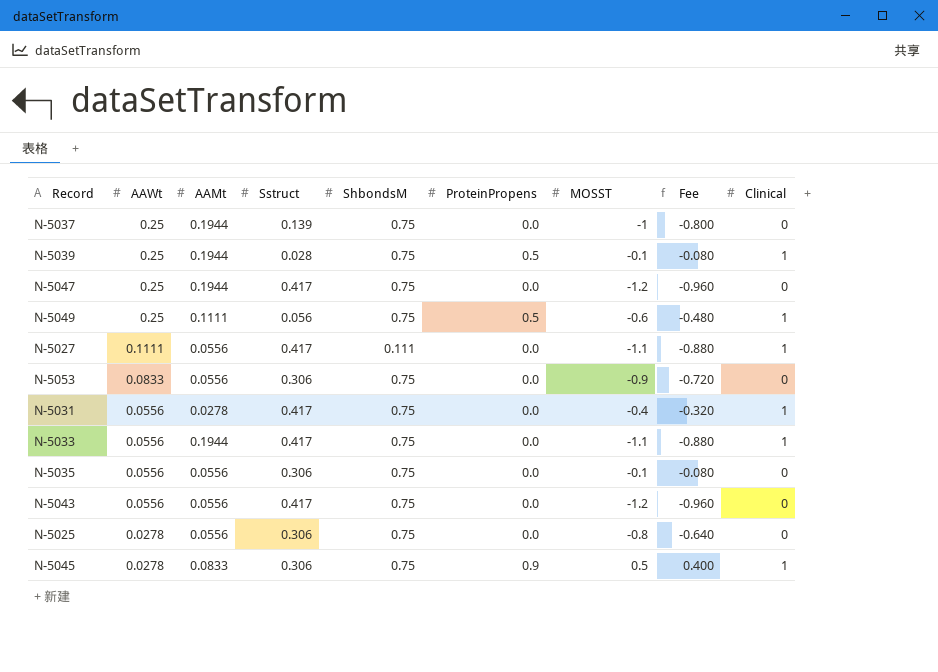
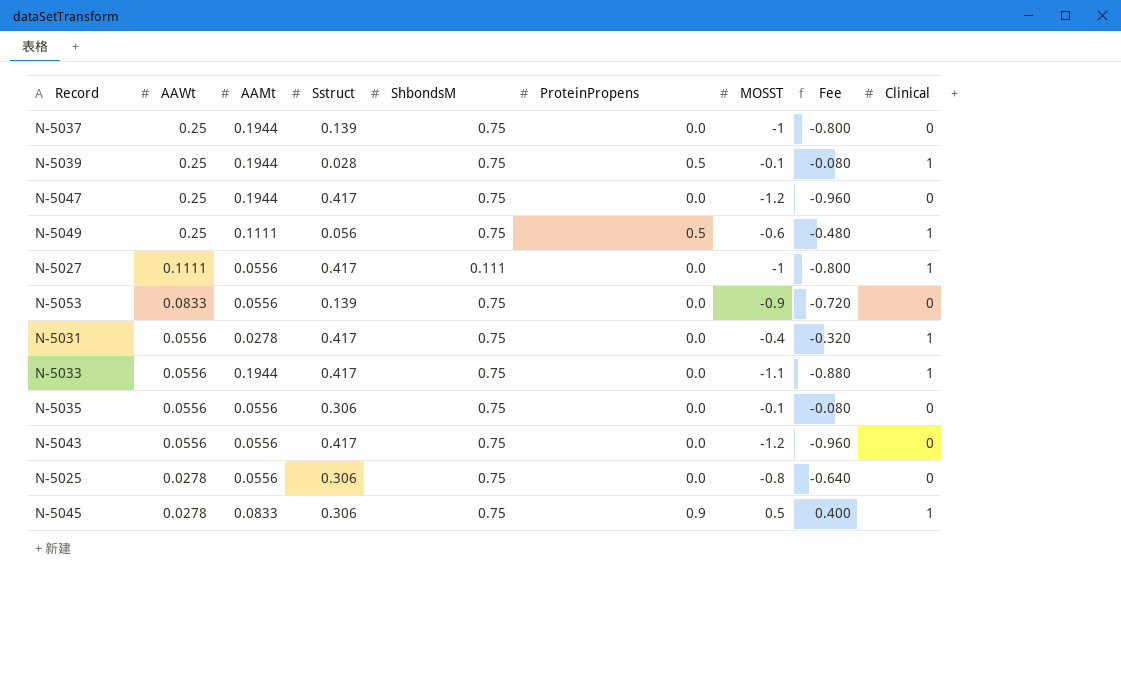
N-5027 | MOSST: -1.1 -> -1
N-5027 | Fee: -0.880 -> -0.800
N-5053 | Sstruct: 0.306 -> 0.139

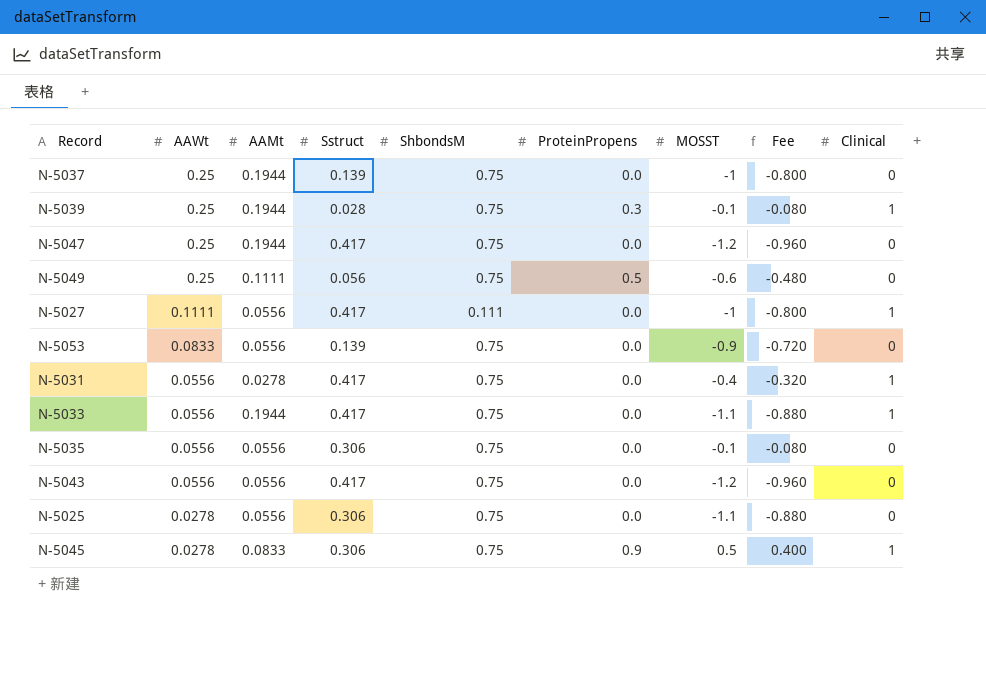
N-5039 | ProteinPropens: 0.5 -> 0.3
N-5049 | Clinical: 1 -> 0
N-5025 | MOSST: -0.8 -> -1.1
N-5025 | Fee: -0.640 -> -0.880

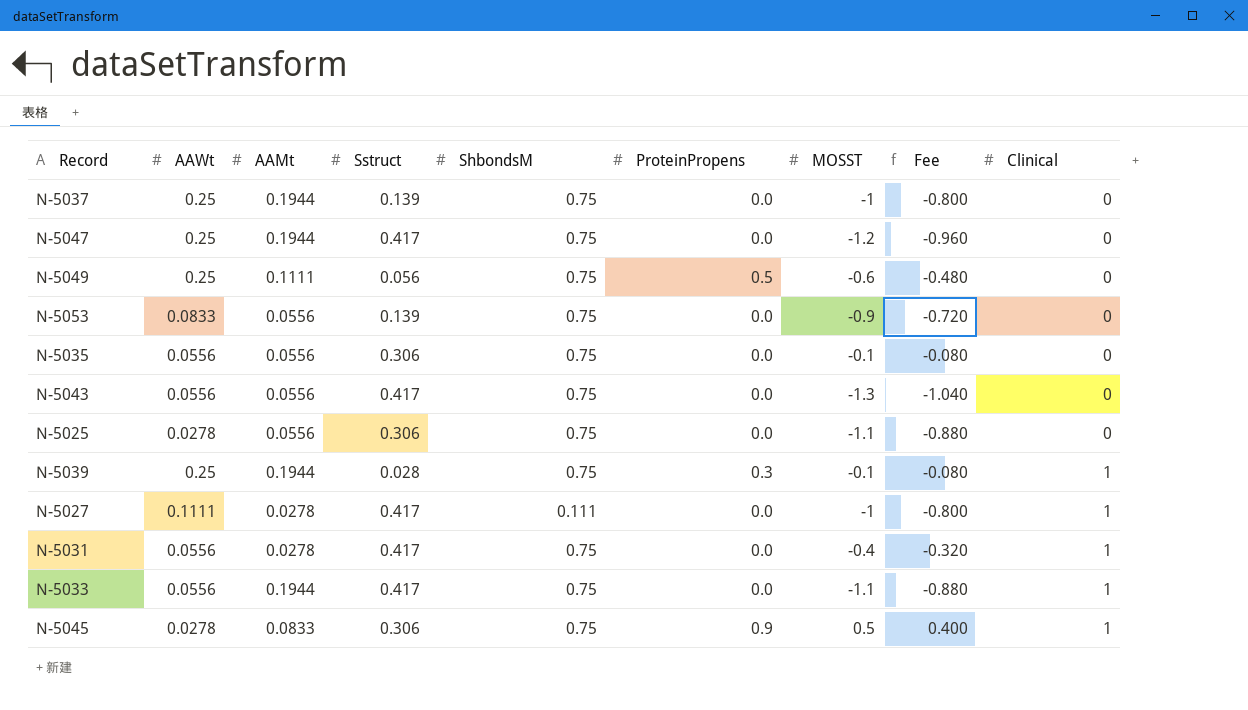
row order: AAWt descending -> Clinical ascending
N-5043 | MOSST: -1.2 -> -1.3
N-5043 | Fee: -0.960 -> -1.040
N-5027 | AAMt: 0.0556 -> 0.0278

